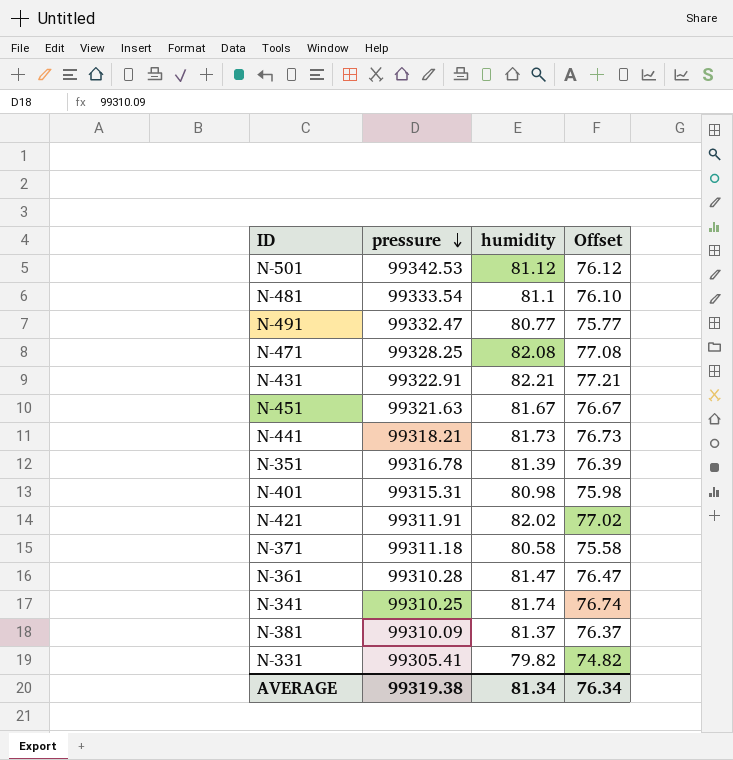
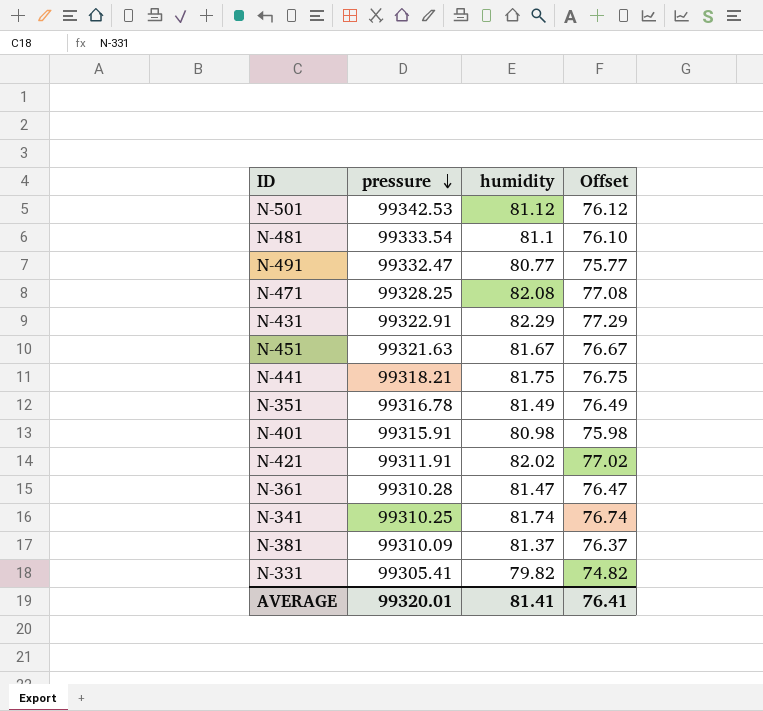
row N-371: 99311.18 | 80.58 | 75.58 -> none
N-431 | humidity: 82.21 -> 82.29
N-431 | Offset: 77.21 -> 77.29
N-441 | humidity: 81.73 -> 81.75
N-441 | Offset: 76.73 -> 76.75
N-351 | humidity: 81.39 -> 81.49
N-351 | Offset: 76.39 -> 76.49
N-401 | pressure: 99315.31 -> 99315.91
AVERAGE | pressure: 99319.38 -> 99320.01
AVERAGE | humidity: 81.34 -> 81.41
AVERAGE | Offset: 76.34 -> 76.41

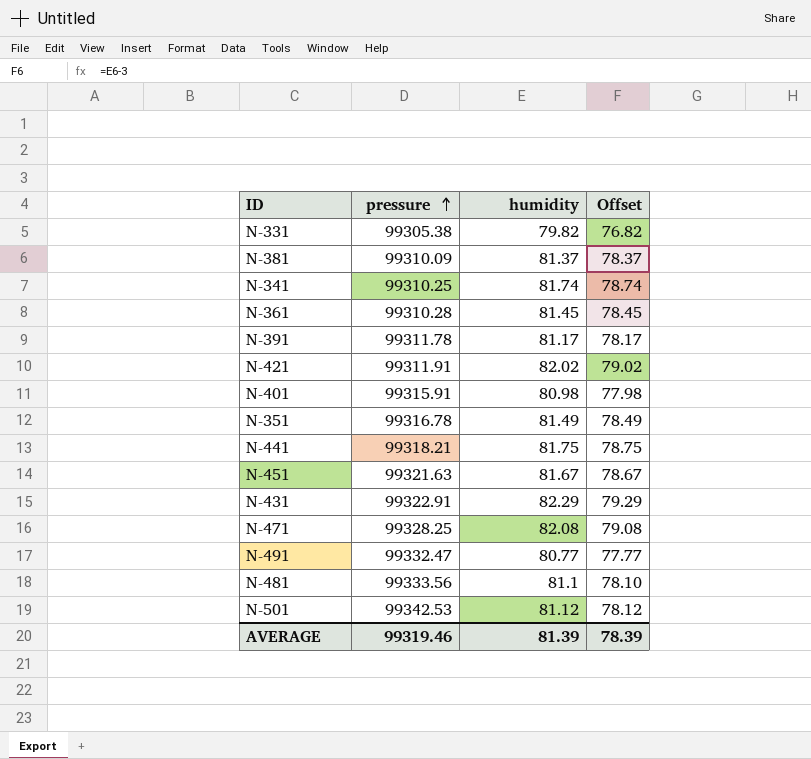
row order: pressure descending -> pressure ascending
column Offset | formula: [humidity] - 5 -> [humidity] - 3
N-331 | pressure: 99305.41 -> 99305.38
N-361 | humidity: 81.47 -> 81.45
row N-391: none -> 99311.78 | 81.17 | 78.17
N-481 | pressure: 99333.54 -> 99333.56
AVERAGE | pressure: 99320.01 -> 99319.46
AVERAGE | humidity: 81.41 -> 81.39
AVERAGE | Offset: 76.41 -> 78.39

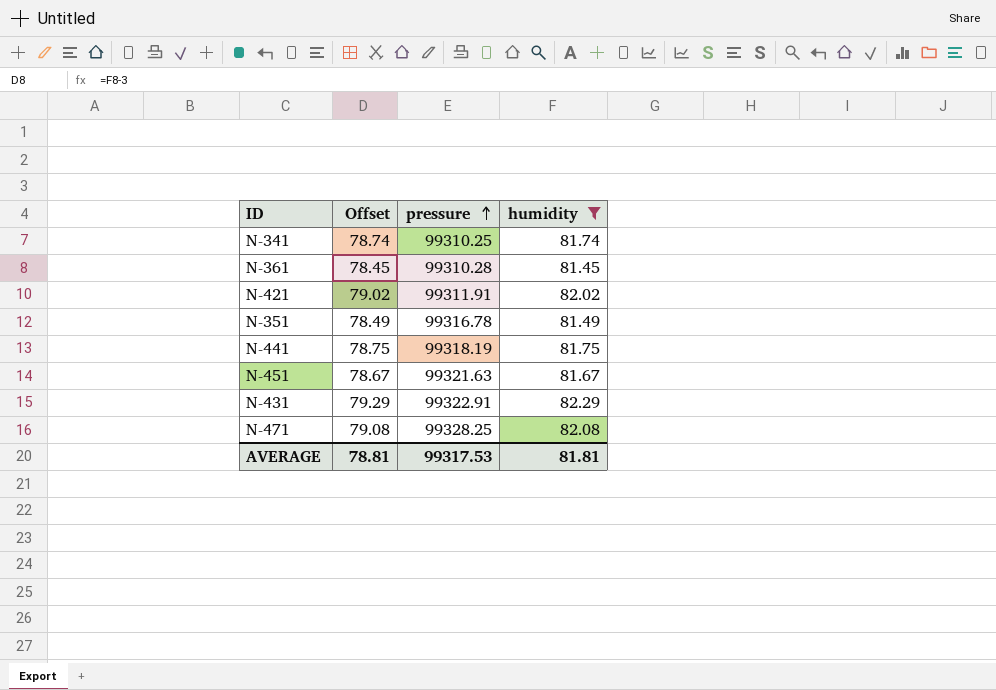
filter: none -> humidity >= 81.45
column Offset | position: 4 -> 2
N-441 | pressure: 99318.21 -> 99318.19
AVERAGE | Offset: 78.39 -> 78.81
AVERAGE | pressure: 99319.46 -> 99317.53
AVERAGE | humidity: 81.39 -> 81.81

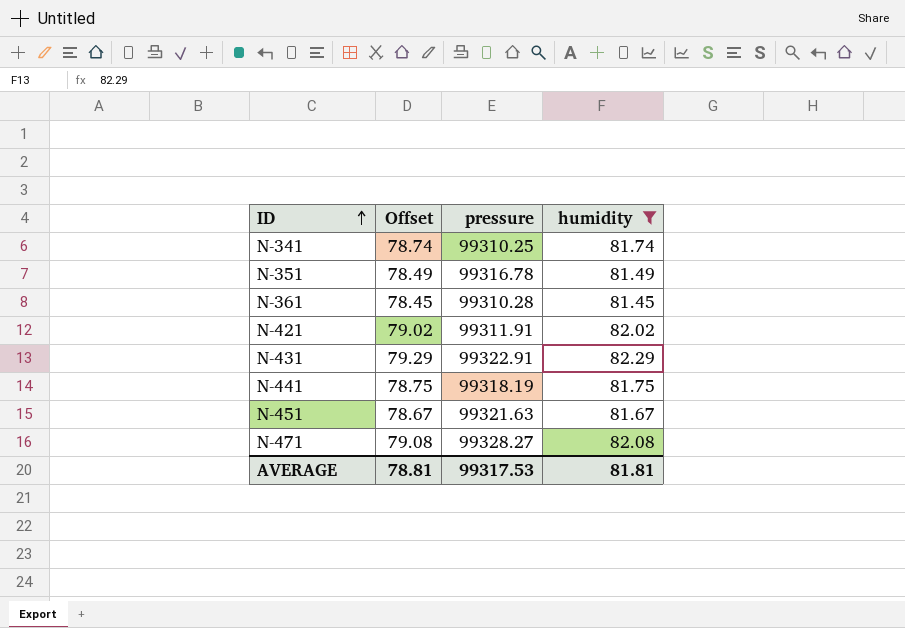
row order: pressure ascending -> ID ascending
N-471 | pressure: 99328.25 -> 99328.27

